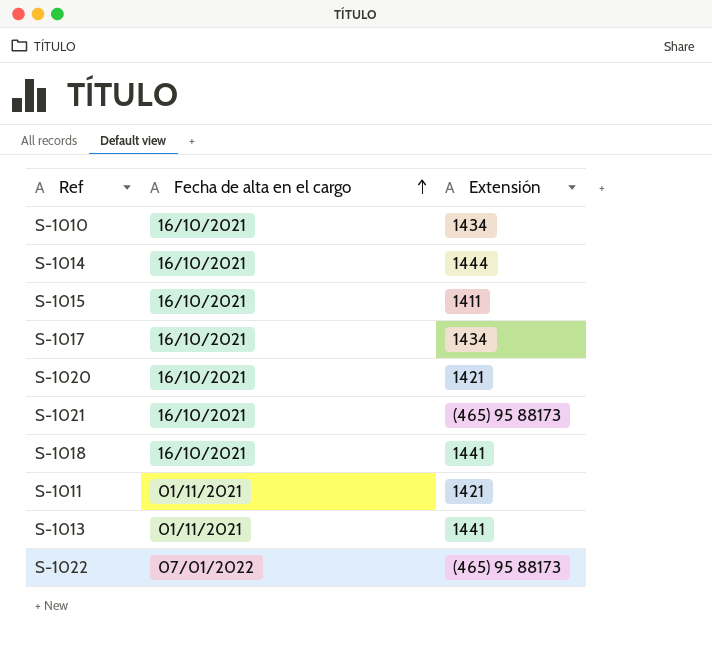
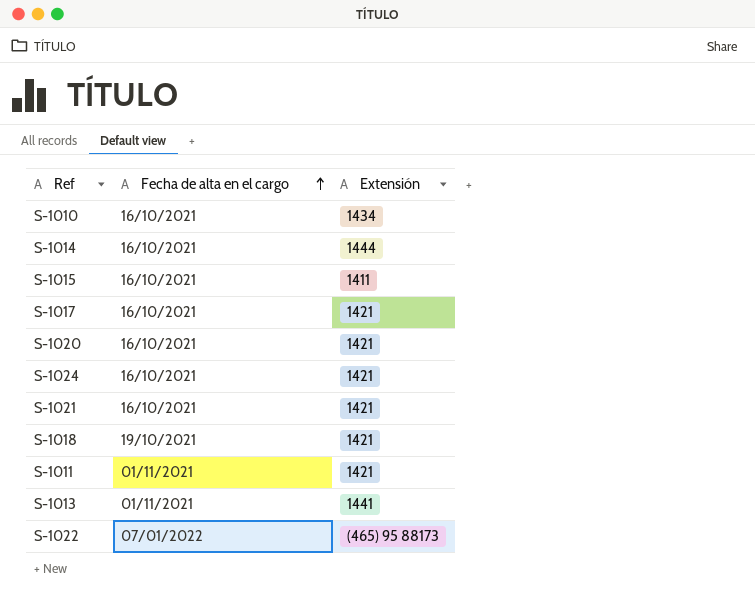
S-1017 | Extensión: 1434 -> 1421
row S-1024: none -> 16/10/2021 | 1421
S-1021 | Extensión: (465) 95 88173 -> 1421
S-1018 | Fecha de alta en el cargo: 16/10/2021 -> 19/10/2021
S-1018 | Extensión: 1441 -> 1421

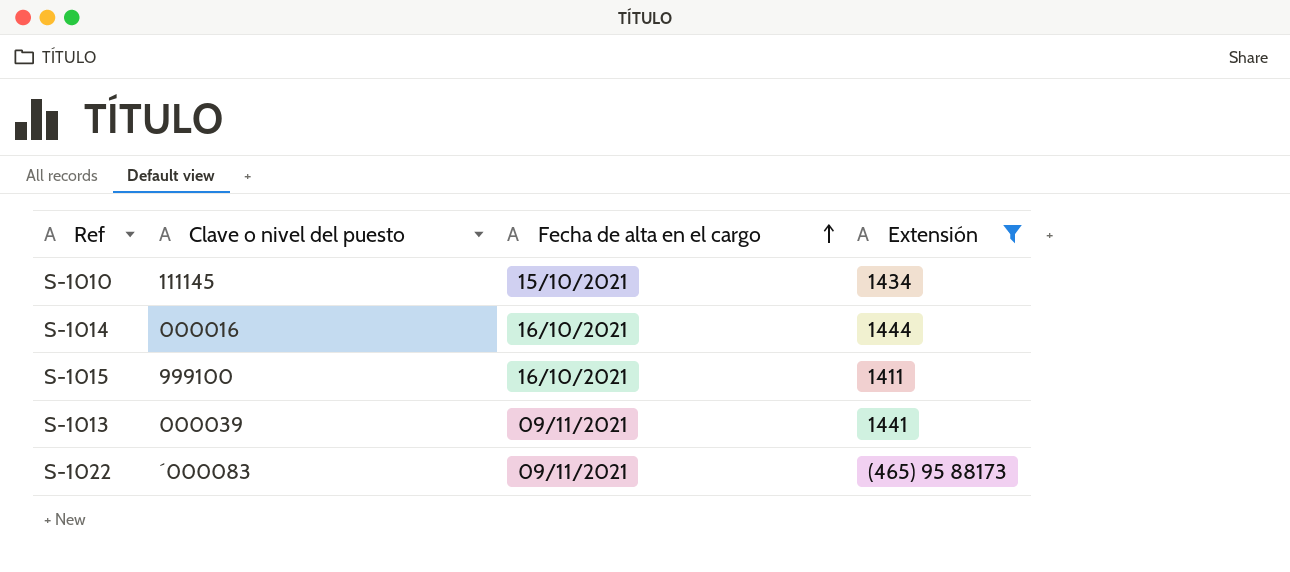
filter: none -> Extensión != 1421
column Clave o nivel del puesto | position: none -> 2
S-1010 | Fecha de alta en el cargo: 16/10/2021 -> 15/10/2021
S-1013 | Fecha de alta en el cargo: 01/11/2021 -> 09/11/2021
S-1022 | Fecha de alta en el cargo: 07/01/2022 -> 09/11/2021

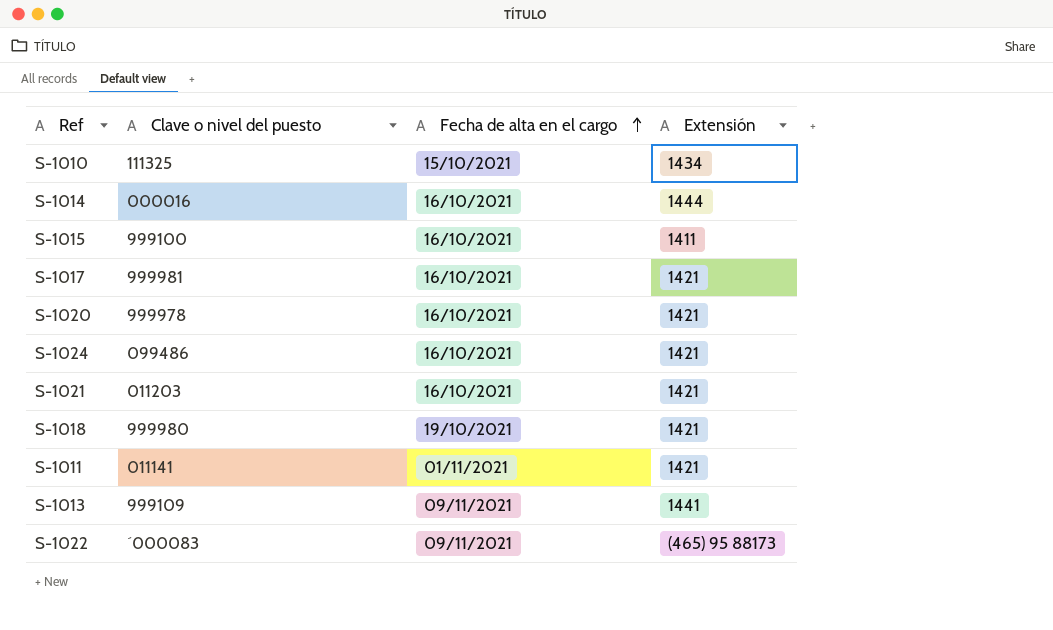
filter: Extensión != 1421 -> none
S-1010 | Clave o nivel del puesto: 111145 -> 111325
S-1013 | Clave o nivel del puesto: 000039 -> 999109

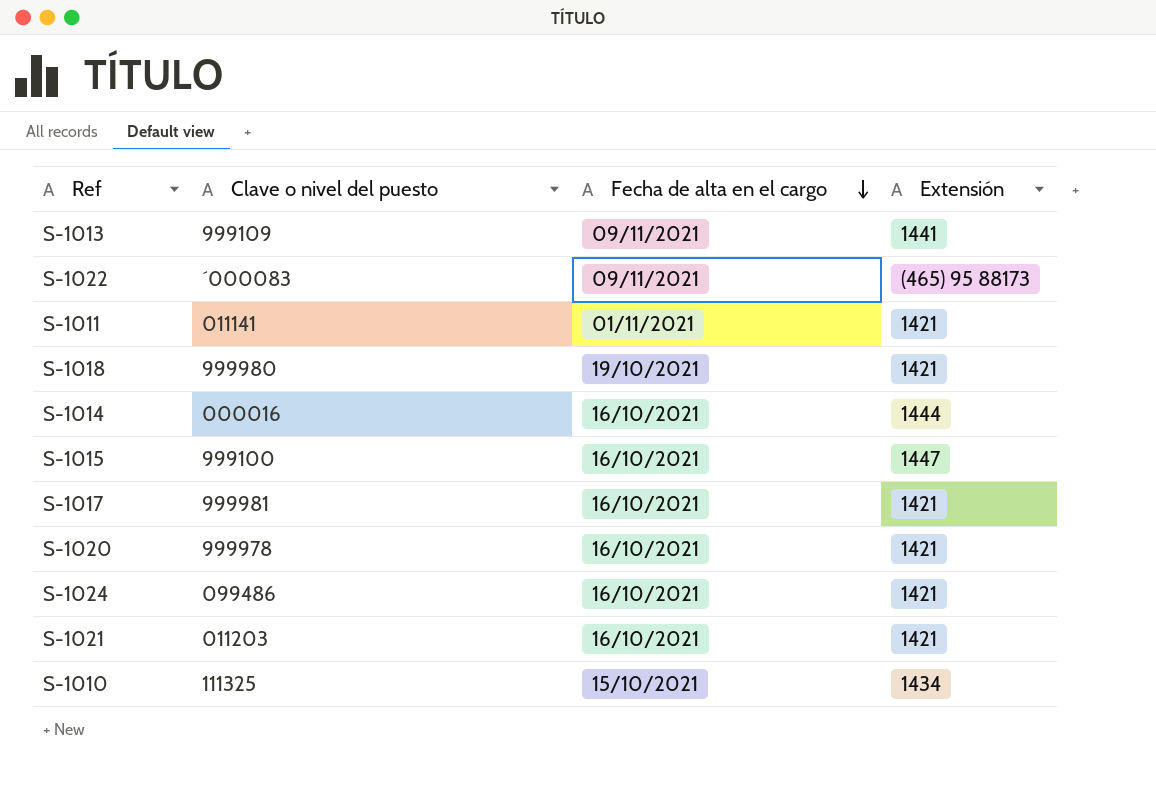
row order: Fecha de alta en el cargo ascending -> Fecha de alta en el cargo descending
S-1015 | Extensión: 1411 -> 1447

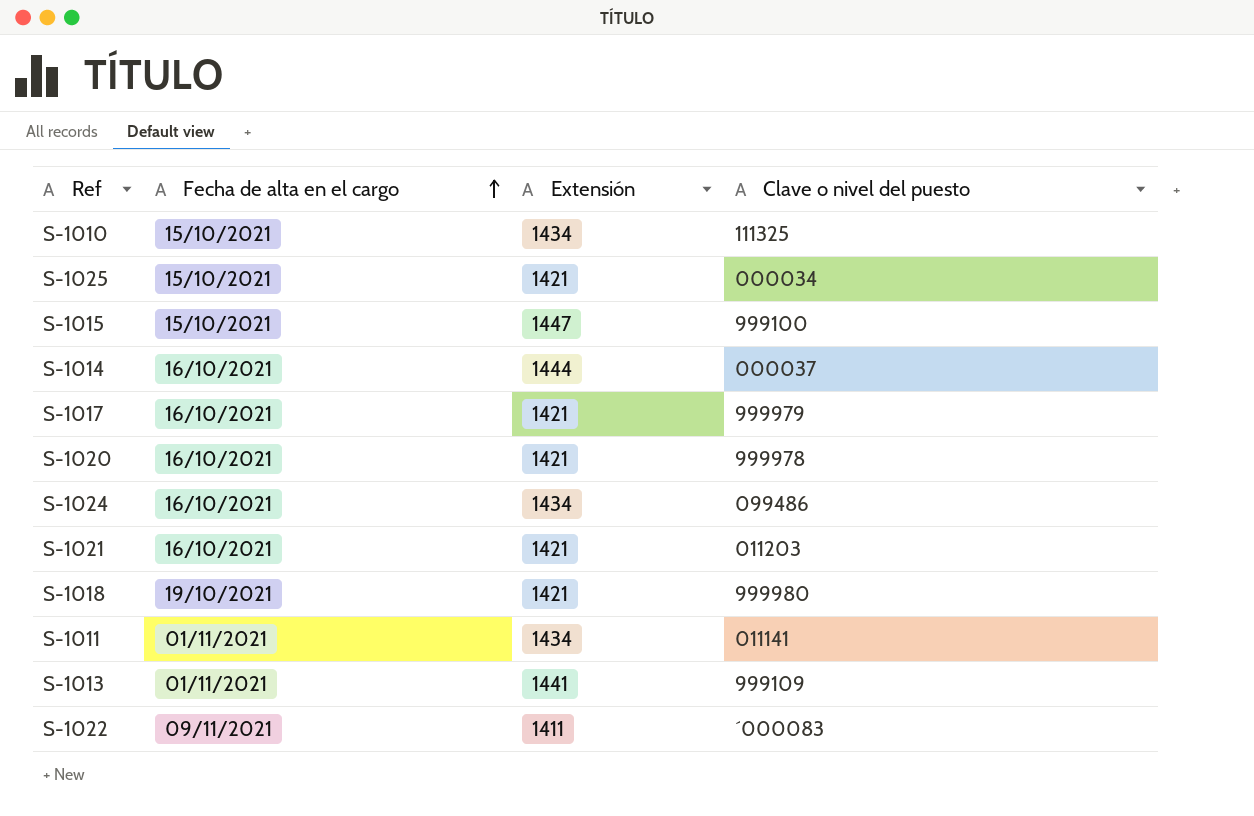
row order: Fecha de alta en el cargo descending -> Fecha de alta en el cargo ascending
column Clave o nivel del puesto | position: 2 -> 4
row S-1025: none -> 15/10/2021 | 1421 | 000034
S-1015 | Fecha de alta en el cargo: 16/10/2021 -> 15/10/2021
S-1014 | Clave o nivel del puesto: 000016 -> 000037
S-1017 | Clave o nivel del puesto: 999981 -> 999979
S-1024 | Extensión: 1421 -> 1434
S-1011 | Extensión: 1421 -> 1434
S-1013 | Fecha de alta en el cargo: 09/11/2021 -> 01/11/2021
S-1022 | Extensión: (465) 95 88173 -> 1411

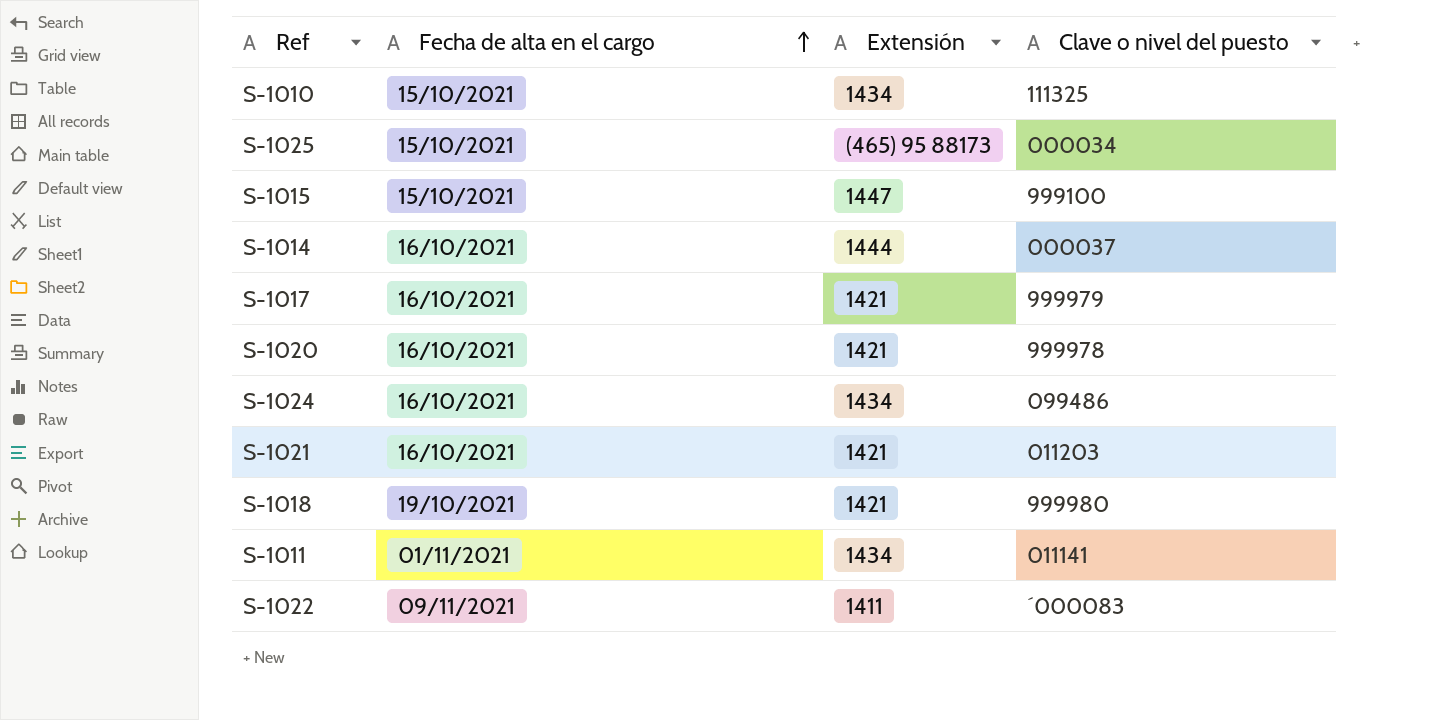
row S-1013: 01/11/2021 | 1441 | 999109 -> none
S-1025 | Extensión: 1421 -> (465) 95 88173

